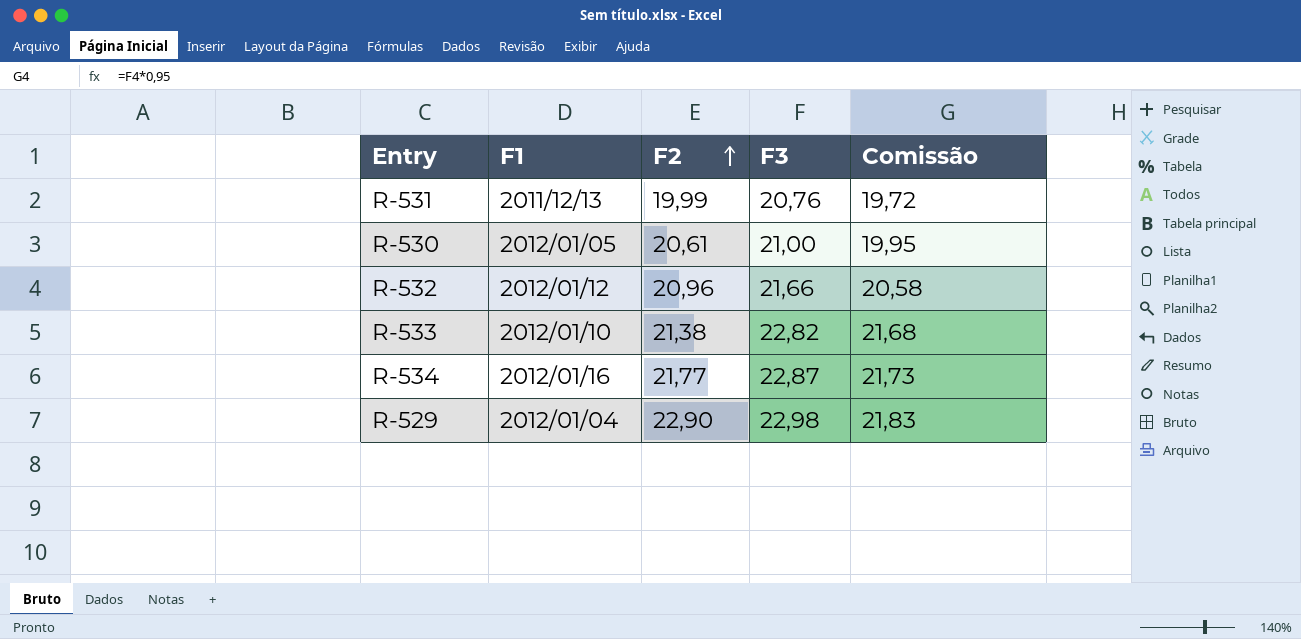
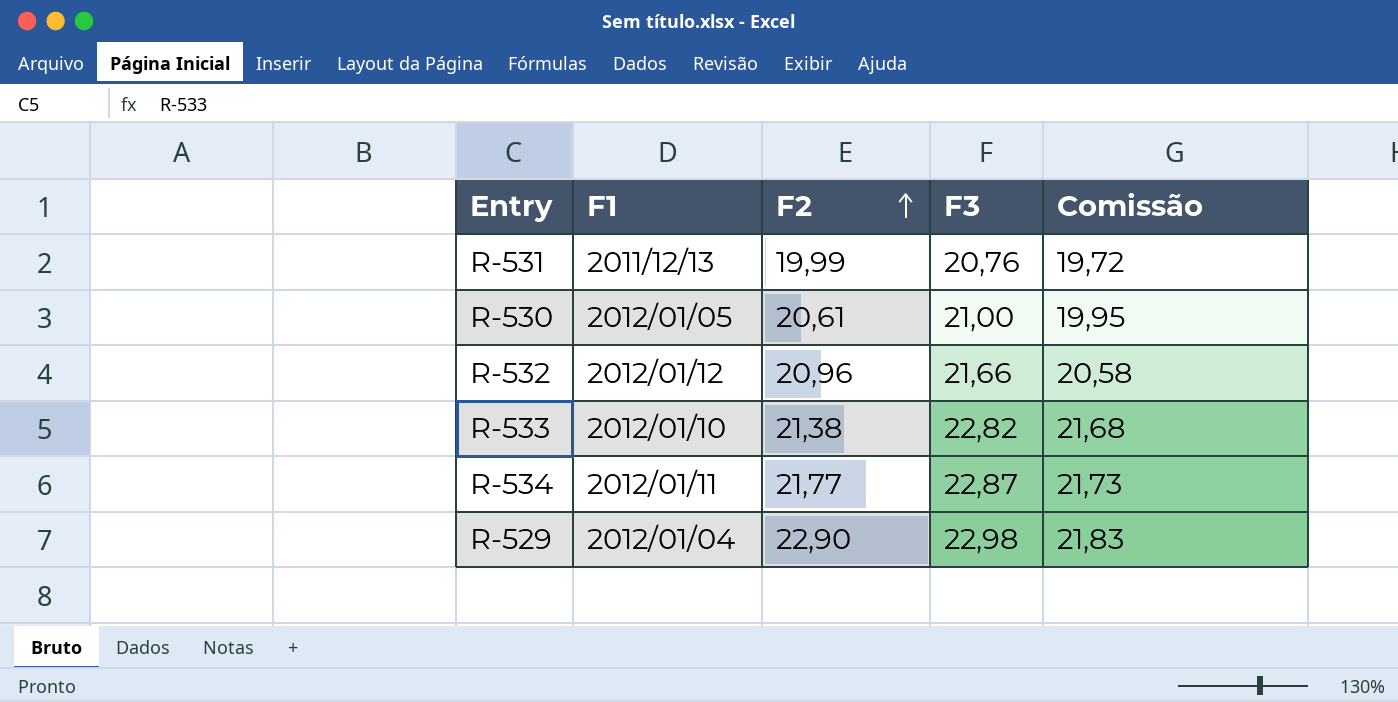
R-534 | F1: 2012/01/16 -> 2012/01/11

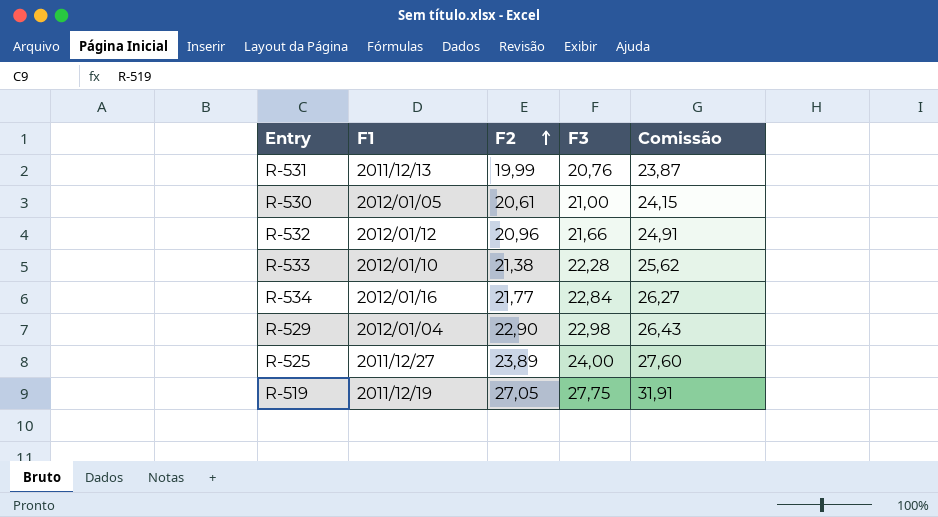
column Comissão | formula: [F3] * 0,95 -> [F3] * 1,15
R-533 | F3: 22,82 -> 22,28
R-534 | F1: 2012/01/11 -> 2012/01/16
R-534 | F3: 22,87 -> 22,84
row R-525: none -> 2011/12/27 | 23,89 | 24,00 | 27,60
row R-519: none -> 2011/12/19 | 27,05 | 27,75 | 31,91

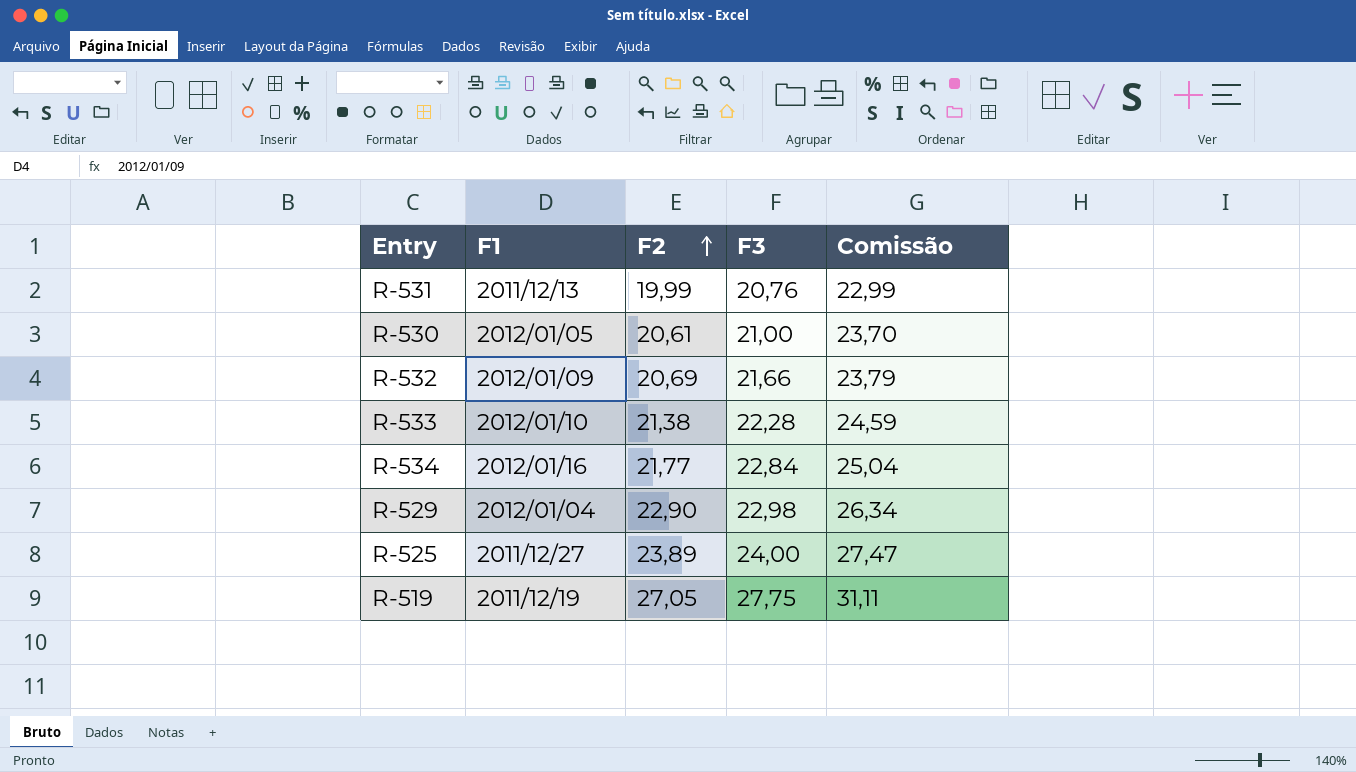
column Comissão | formula: [F3] * 1,15 -> [F2] * 1,15
R-532 | F1: 2012/01/12 -> 2012/01/09
R-532 | F2: 20,96 -> 20,69

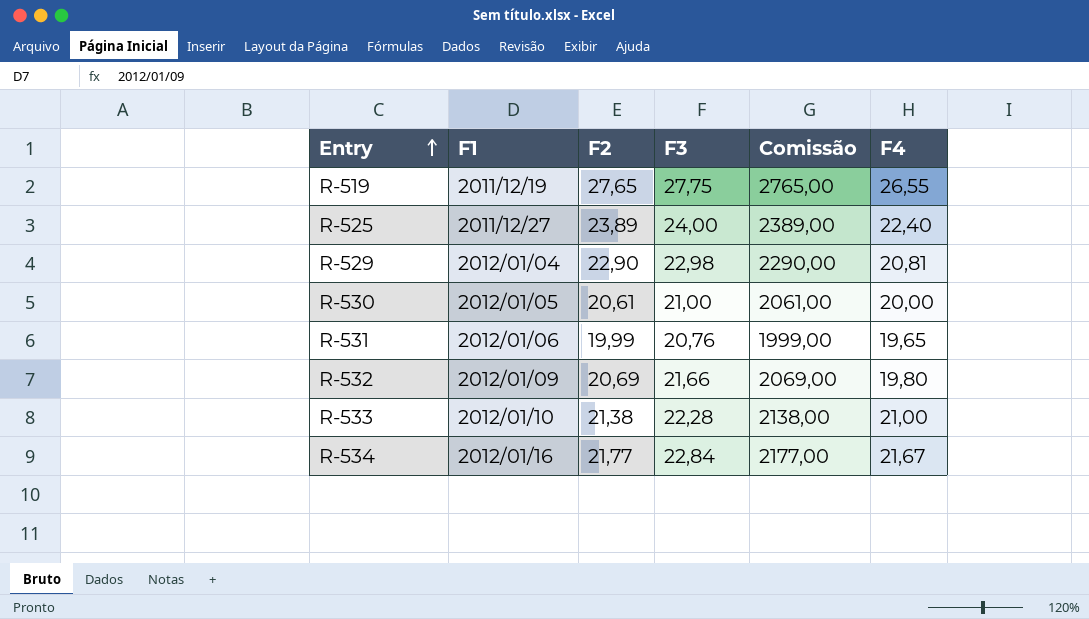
row order: F2 ascending -> Entry ascending
column Comissão | formula: [F2] * 1,15 -> [F2] * 100
column F4 | position: none -> 6
R-519 | F2: 27,05 -> 27,65
R-531 | F1: 2011/12/13 -> 2012/01/06

